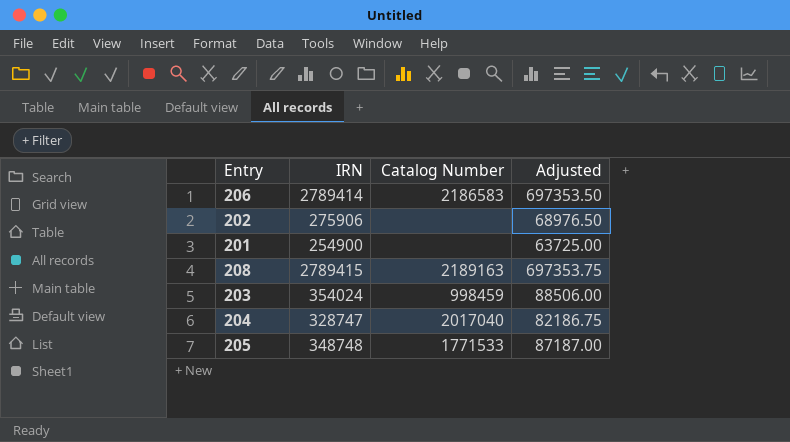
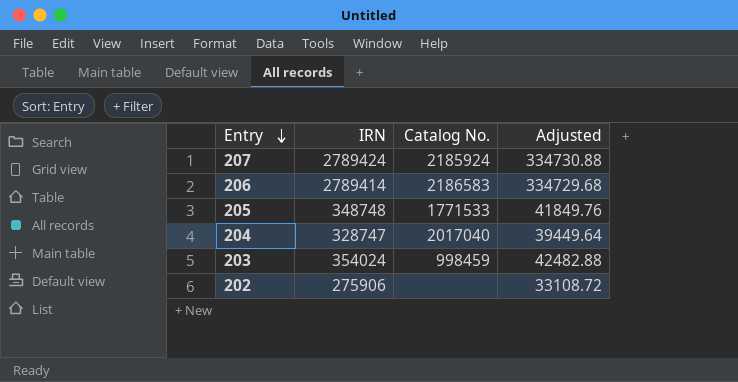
row order: none -> Entry descending
column name: Catalog Number -> Catalog No.
column Adjusted | formula: [IRN] * 0.25 -> [IRN] * 0.12
row 201: 254900 | none | 63725.00 -> none
row 208: 2789415 | 2189163 | 697353.75 -> none
row 207: none -> 2789424 | 2185924 | 334730.88

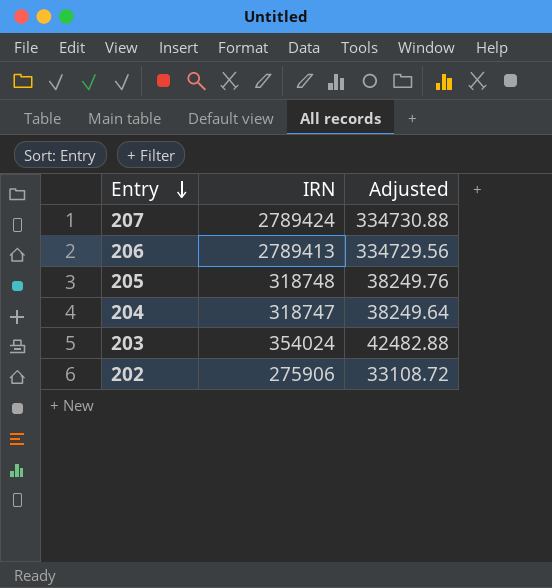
column Catalog No. | position: 3 -> none
206 | IRN: 2789414 -> 2789413
206 | Adjusted: 334729.68 -> 334729.56
205 | IRN: 348748 -> 318748
205 | Adjusted: 41849.76 -> 38249.76
204 | IRN: 328747 -> 318747
204 | Adjusted: 39449.64 -> 38249.64

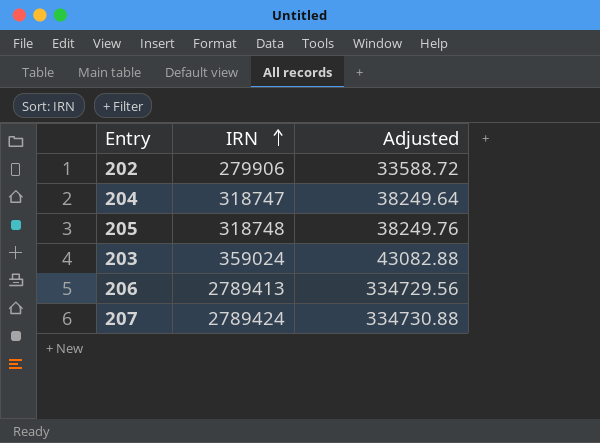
row order: Entry descending -> IRN ascending
202 | IRN: 275906 -> 279906
202 | Adjusted: 33108.72 -> 33588.72
203 | IRN: 354024 -> 359024
203 | Adjusted: 42482.88 -> 43082.88

